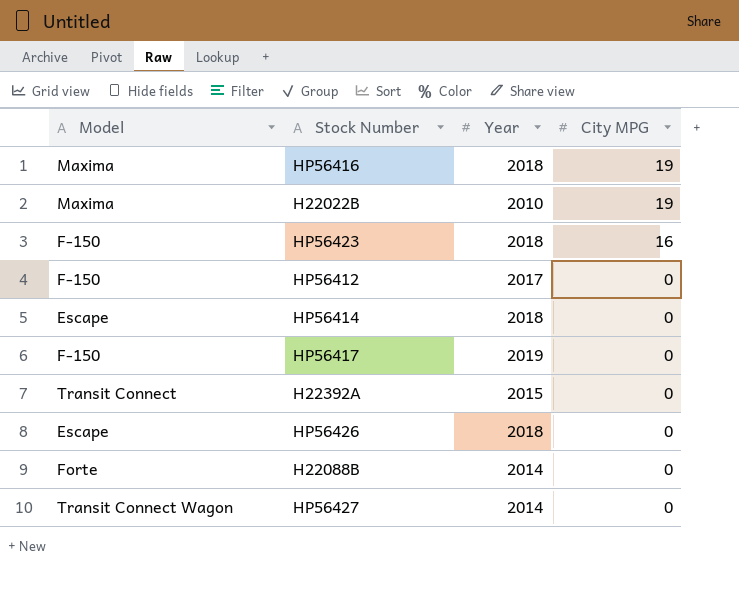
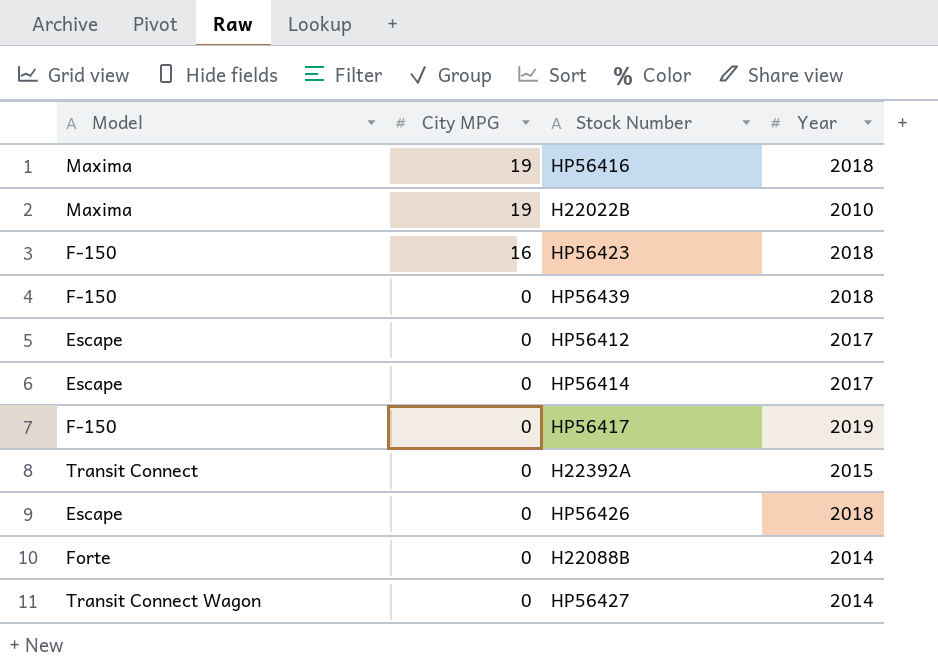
column City MPG | position: 4 -> 2
row HP56439: none -> F-150 | 0 | 2018
HP56412 | Model: F-150 -> Escape
HP56414 | Year: 2018 -> 2017

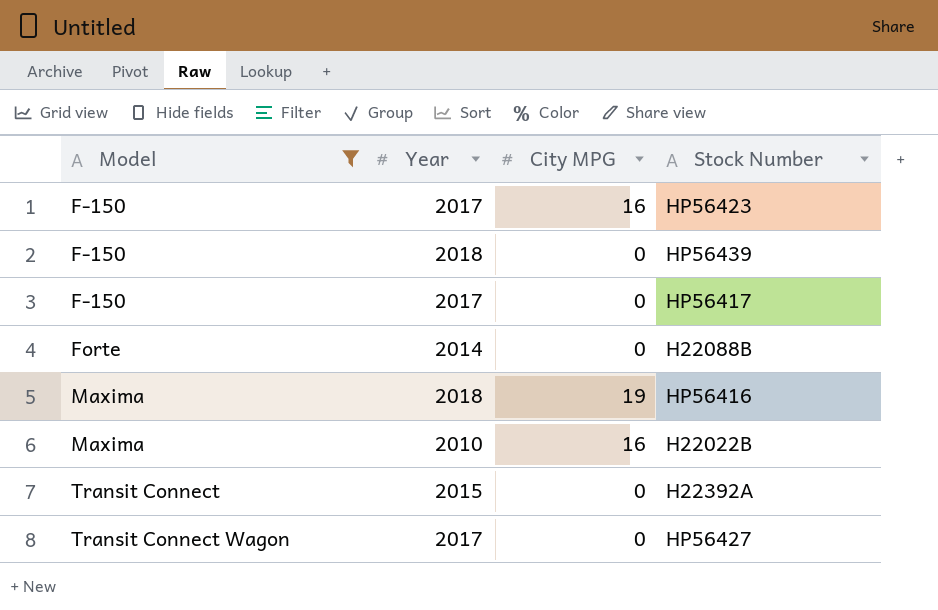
filter: none -> Model != Escape
row order: City MPG descending -> Model ascending
column Year | position: 4 -> 2
HP56423 | Year: 2018 -> 2017
HP56417 | Year: 2019 -> 2017
H22022B | City MPG: 19 -> 16
HP56427 | Year: 2014 -> 2017

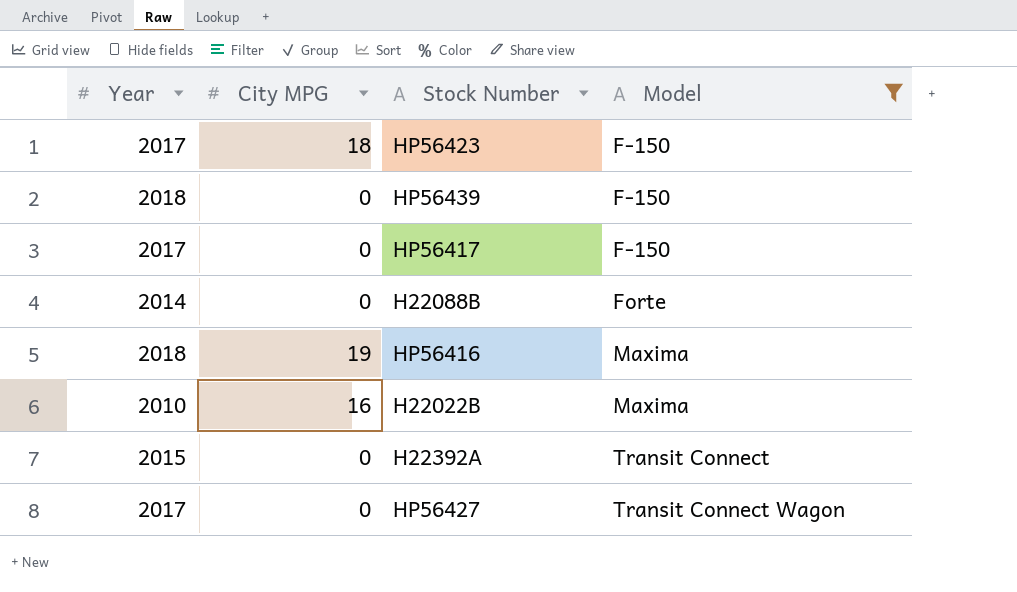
column Model | position: 1 -> 4
HP56423 | City MPG: 16 -> 18

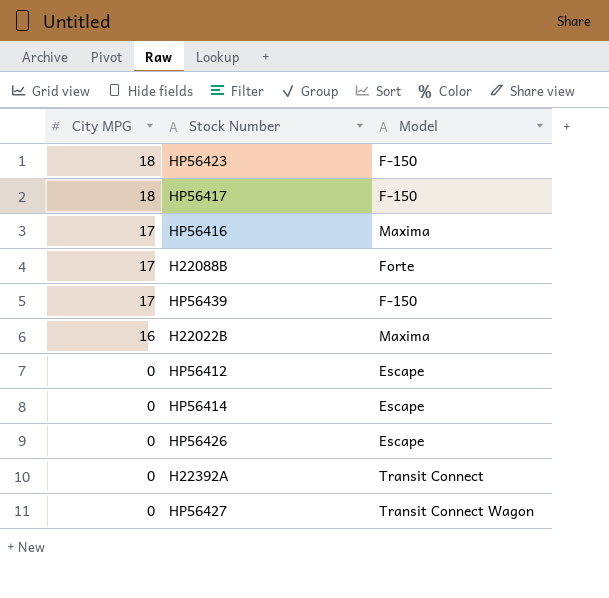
filter: Model != Escape -> none
row order: Model ascending -> City MPG descending
column Year | position: 1 -> none
HP56417 | City MPG: 0 -> 18
HP56416 | City MPG: 19 -> 17
H22088B | City MPG: 0 -> 17
HP56439 | City MPG: 0 -> 17

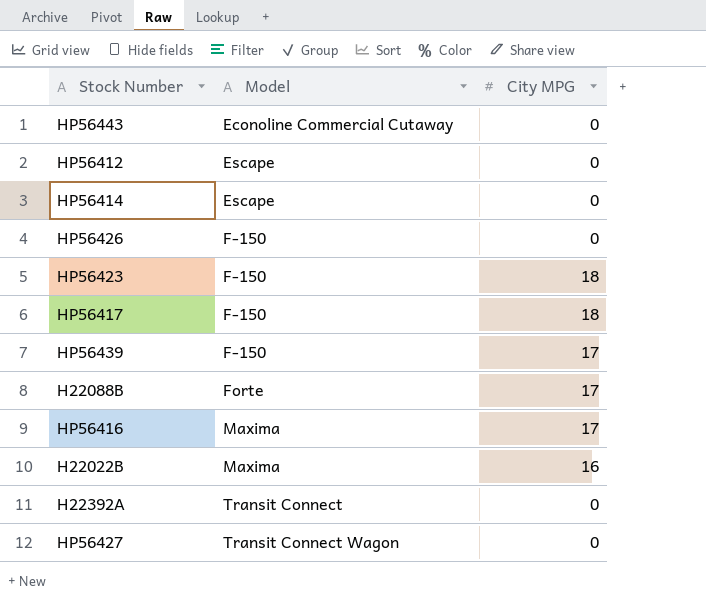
row order: City MPG descending -> Model ascending
column City MPG | position: 1 -> 3
row HP56443: none -> Econoline Commercial Cutaway | 0
HP56426 | Model: Escape -> F-150

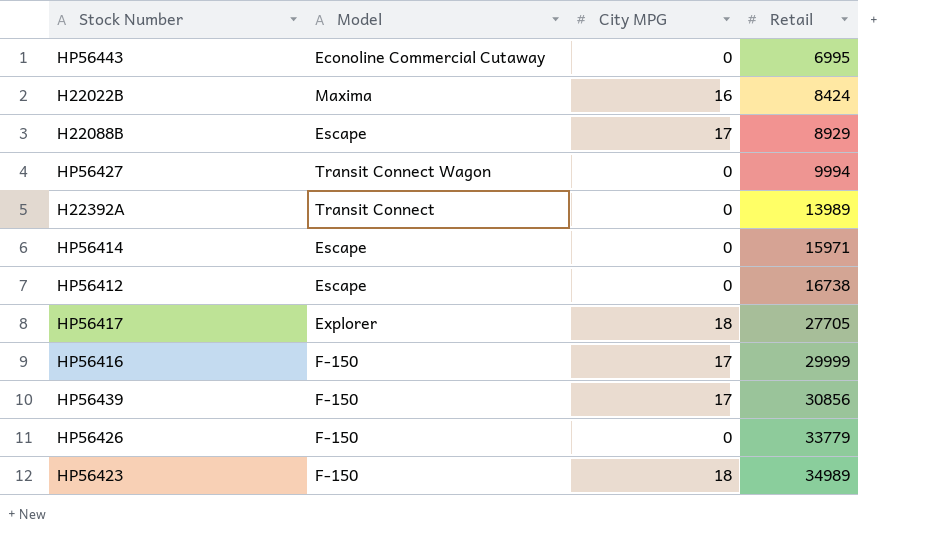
row order: Model ascending -> Retail ascending
column Retail | position: none -> 4
H22088B | Model: Forte -> Escape
HP56417 | Model: F-150 -> Explorer
HP56416 | Model: Maxima -> F-150

